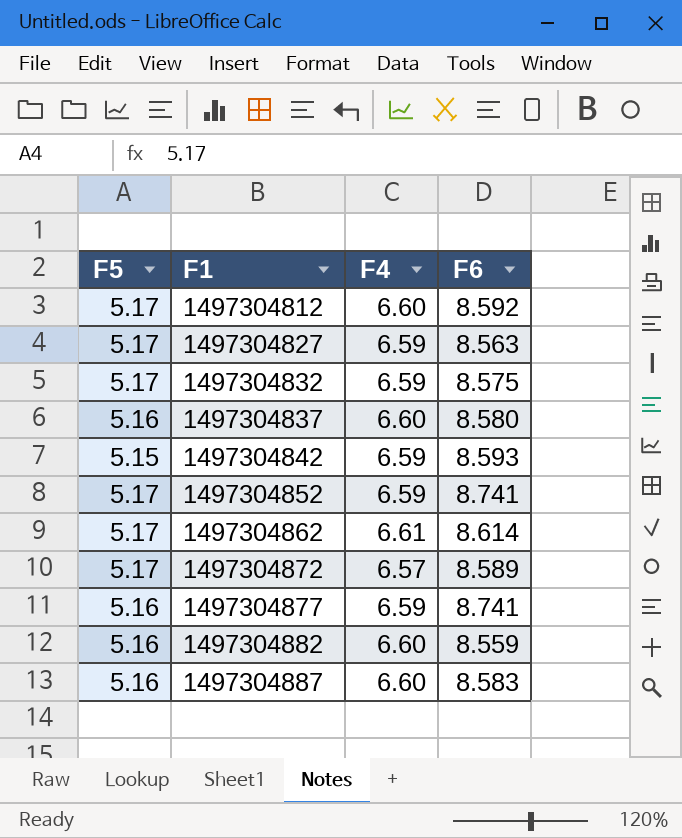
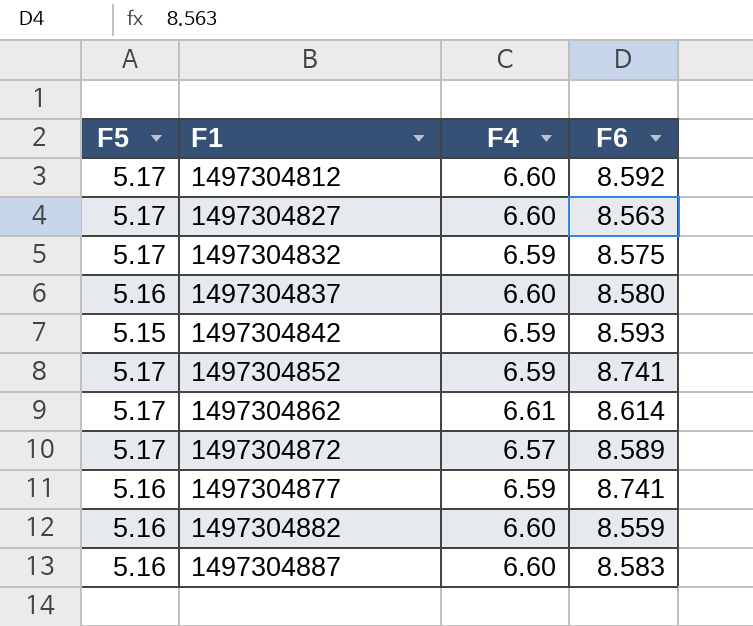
1497304827 | F4: 6.59 -> 6.60

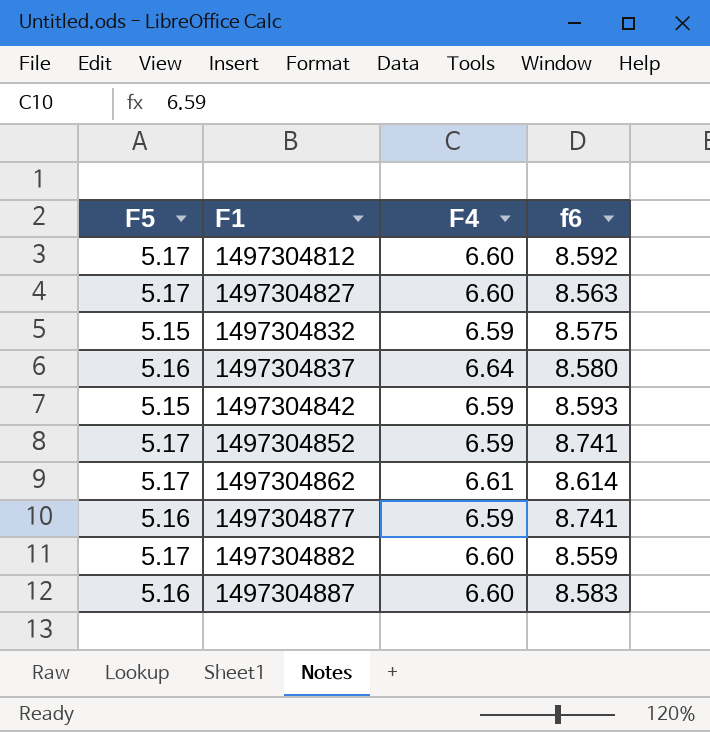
column name: F6 -> f6
row 1497304872: 5.17 | 6.57 | 8.589 -> none
1497304832 | F5: 5.17 -> 5.15
1497304837 | F4: 6.60 -> 6.64
1497304882 | F5: 5.16 -> 5.17

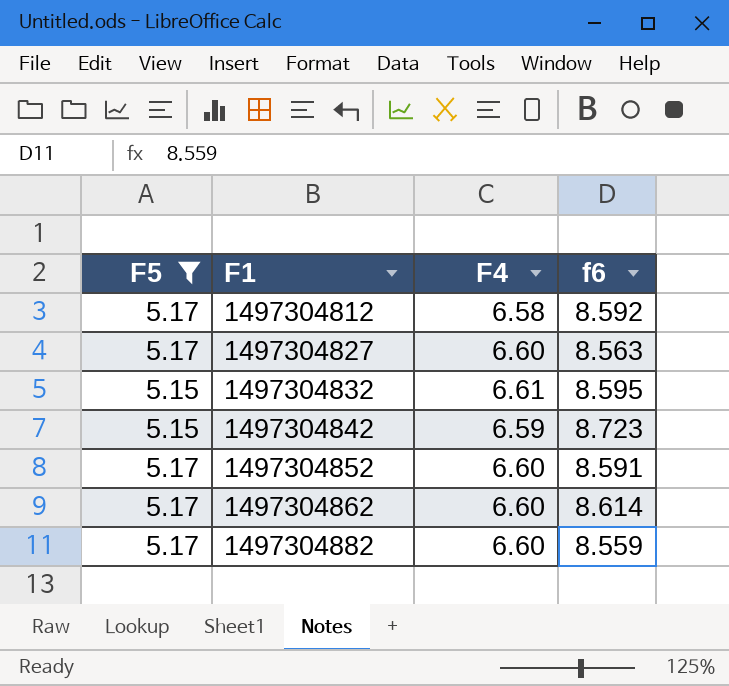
filter: none -> F5 != 5.16
1497304812 | F4: 6.60 -> 6.58
1497304832 | F4: 6.59 -> 6.61
1497304832 | f6: 8.575 -> 8.595
1497304842 | f6: 8.593 -> 8.723
1497304852 | F4: 6.59 -> 6.60
1497304852 | f6: 8.741 -> 8.591
1497304862 | F4: 6.61 -> 6.60

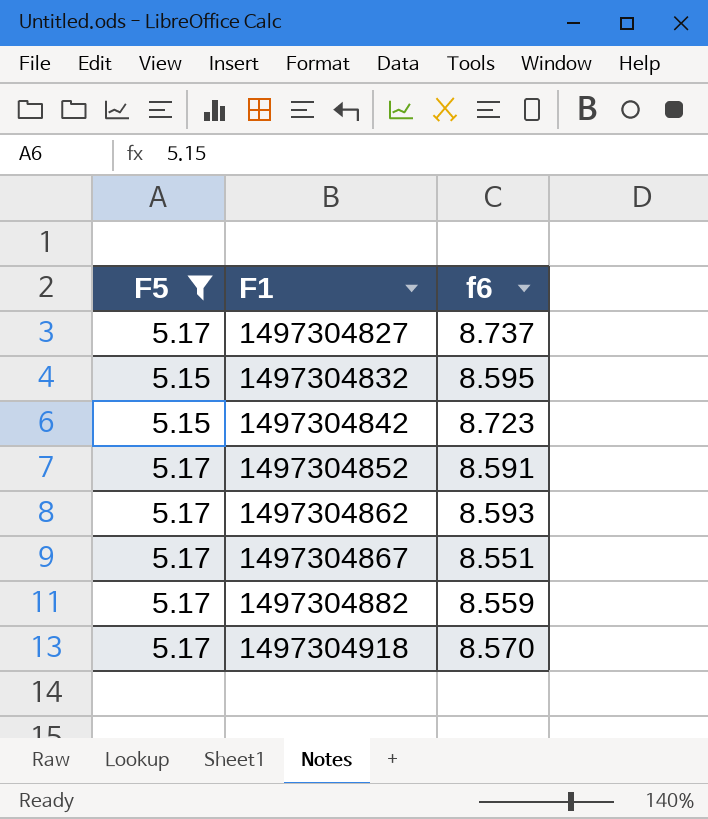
column F4 | position: 3 -> none
row 1497304812: 5.17 | 6.58 | 8.592 -> none
1497304827 | f6: 8.563 -> 8.737
1497304862 | f6: 8.614 -> 8.593
row 1497304867: none -> 5.17 | 8.551
row 1497304918: none -> 5.17 | 8.570

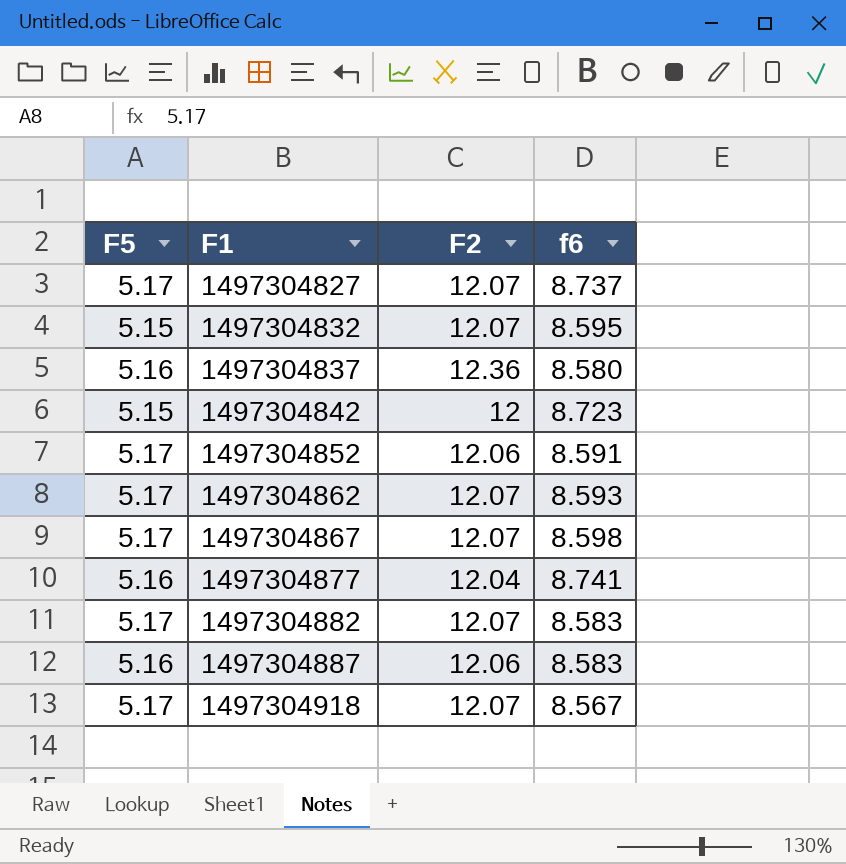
filter: F5 != 5.16 -> none
column F2 | position: none -> 3
1497304867 | f6: 8.551 -> 8.598
1497304882 | f6: 8.559 -> 8.583
1497304918 | f6: 8.570 -> 8.567

